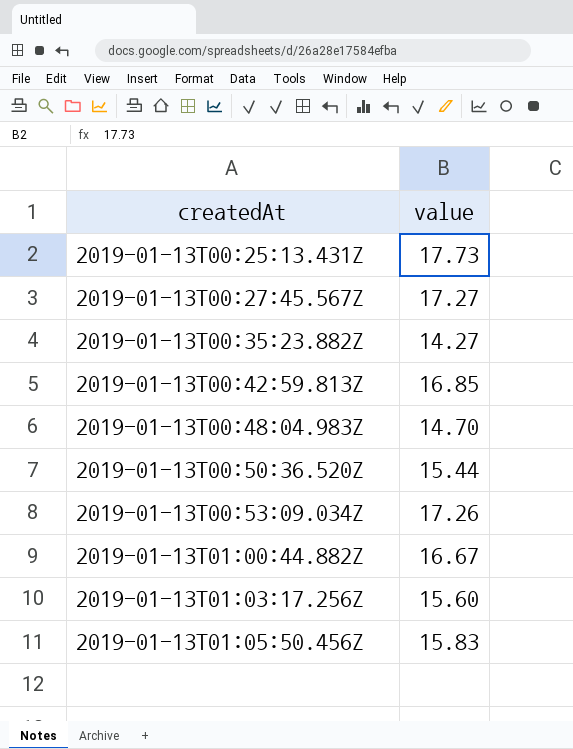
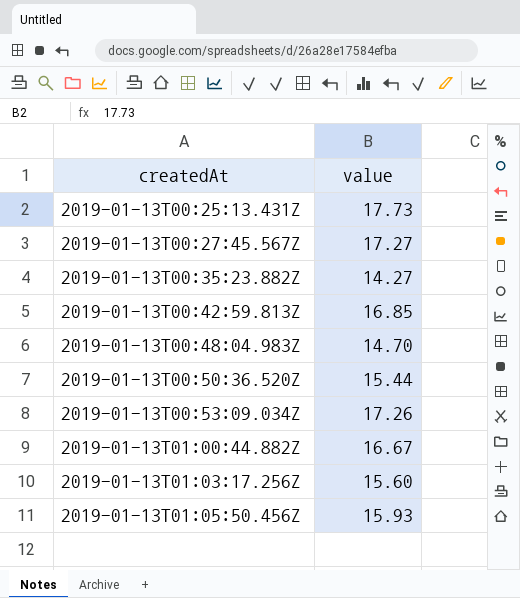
2019-01-13T01:05:50.456Z | value: 15.83 -> 15.93

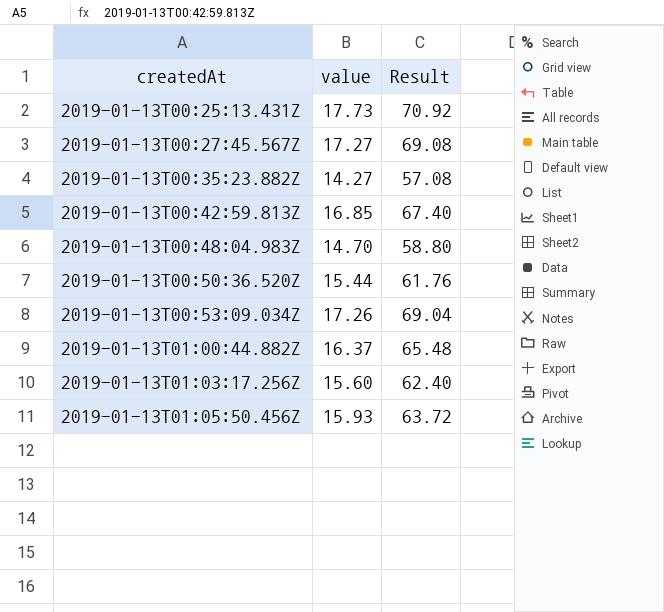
column Result | formula: none -> [value] * 4
2019-01-13T01:00:44.882Z | value: 16.67 -> 16.37

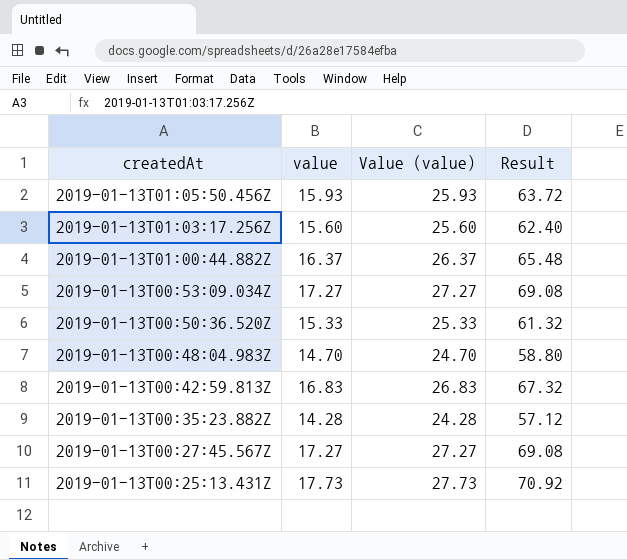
row order: createdAt ascending -> createdAt descending
column Value (value) | formula: none -> [value] + 10
2019-01-13T00:53:09.034Z | value: 17.26 -> 17.27
2019-01-13T00:53:09.034Z | Result: 69.04 -> 69.08
2019-01-13T00:50:36.520Z | value: 15.44 -> 15.33
2019-01-13T00:50:36.520Z | Result: 61.76 -> 61.32
2019-01-13T00:42:59.813Z | value: 16.85 -> 16.83
2019-01-13T00:42:59.813Z | Result: 67.40 -> 67.32
2019-01-13T00:35:23.882Z | value: 14.27 -> 14.28
2019-01-13T00:35:23.882Z | Result: 57.08 -> 57.12

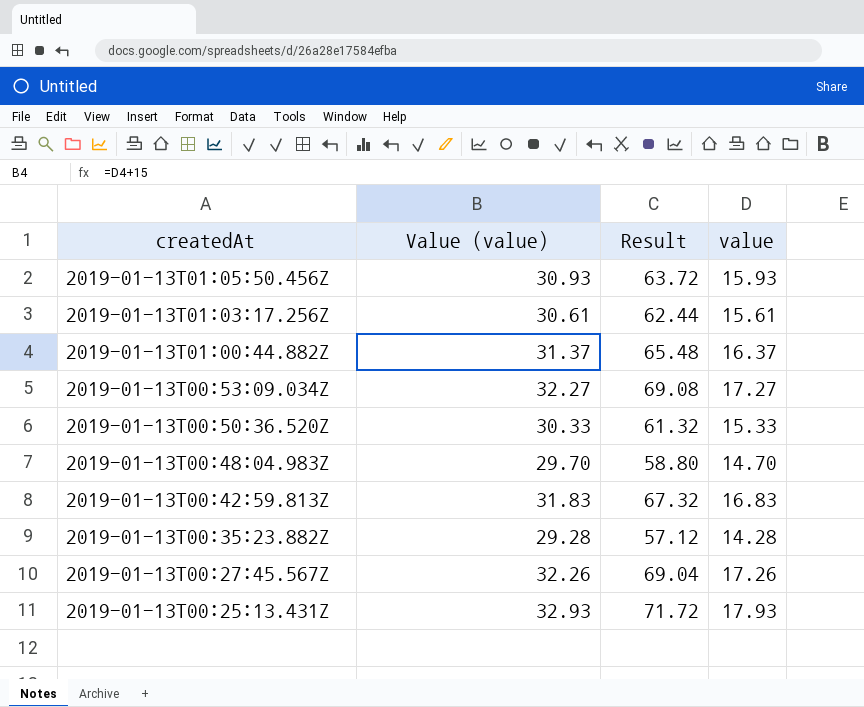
column Value (value) | formula: [value] + 10 -> [value] + 15
column value | position: 2 -> 4
2019-01-13T01:03:17.256Z | Result: 62.40 -> 62.44
2019-01-13T01:03:17.256Z | value: 15.60 -> 15.61
2019-01-13T00:27:45.567Z | Result: 69.08 -> 69.04
2019-01-13T00:27:45.567Z | value: 17.27 -> 17.26
2019-01-13T00:25:13.431Z | Result: 70.92 -> 71.72
2019-01-13T00:25:13.431Z | value: 17.73 -> 17.93

